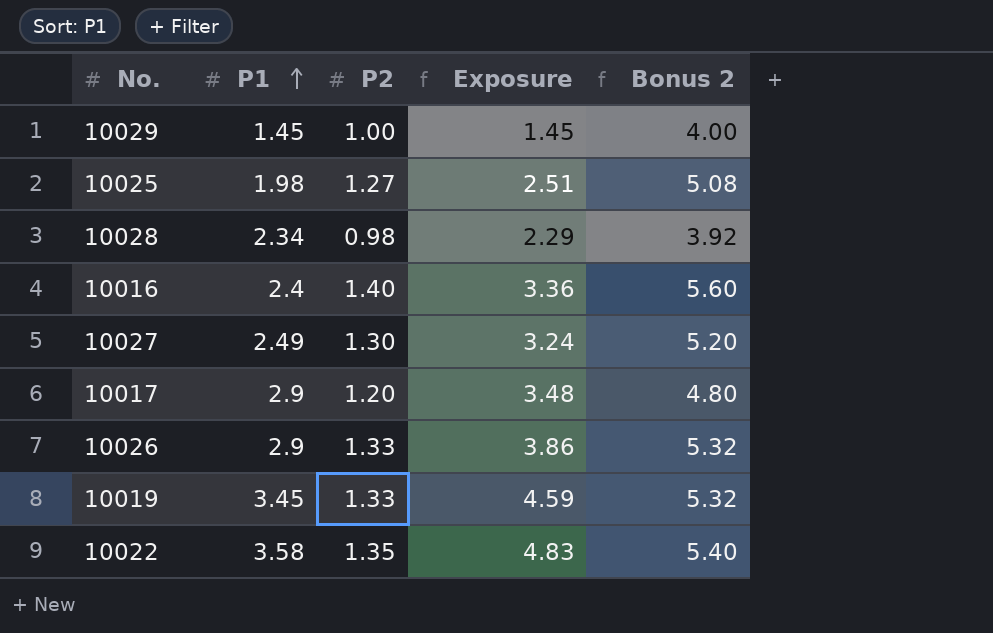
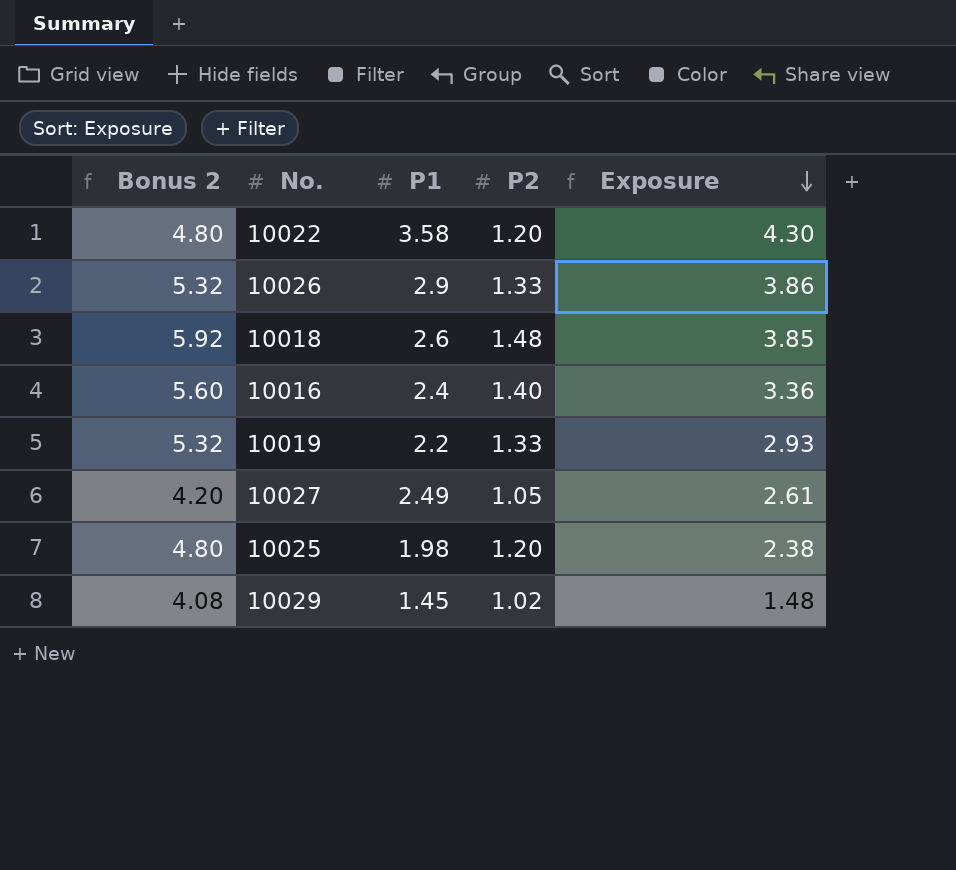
row order: P1 ascending -> Exposure descending
column Bonus 2 | position: 5 -> 1
row 10028: 2.34 | 0.98 | 2.29 | 3.92 -> none
row 10017: 2.9 | 1.20 | 3.48 | 4.80 -> none
10022 | Bonus 2: 5.40 -> 4.80
10022 | P2: 1.35 -> 1.20
10022 | Exposure: 4.83 -> 4.30
row 10018: none -> 5.92 | 2.6 | 1.48 | 3.85
10019 | P1: 3.45 -> 2.2
10019 | Exposure: 4.59 -> 2.93
10027 | Bonus 2: 5.20 -> 4.20
10027 | P2: 1.30 -> 1.05
10027 | Exposure: 3.24 -> 2.61
10025 | Bonus 2: 5.08 -> 4.80
10025 | P2: 1.27 -> 1.20
10025 | Exposure: 2.51 -> 2.38
10029 | Bonus 2: 4.00 -> 4.08
10029 | P2: 1.00 -> 1.02
10029 | Exposure: 1.45 -> 1.48

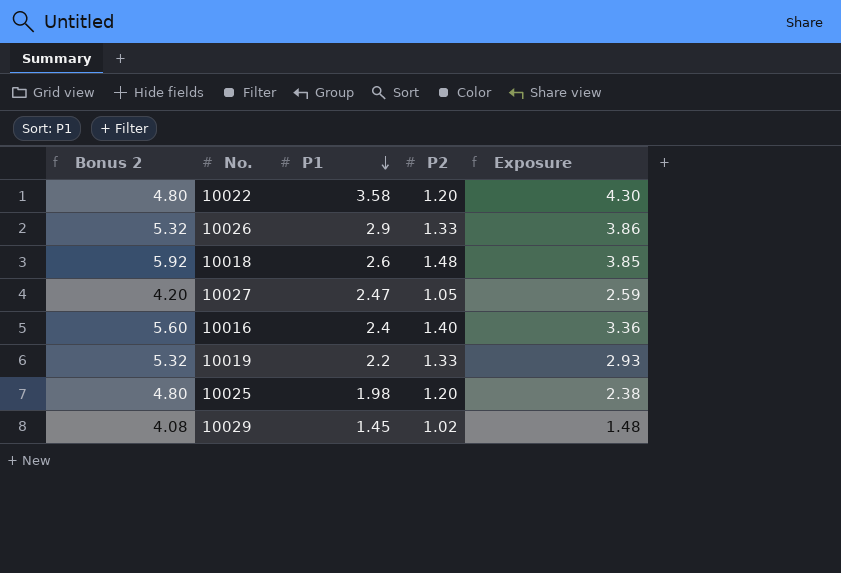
row order: Exposure descending -> P1 descending
10027 | P1: 2.49 -> 2.47
10027 | Exposure: 2.61 -> 2.59

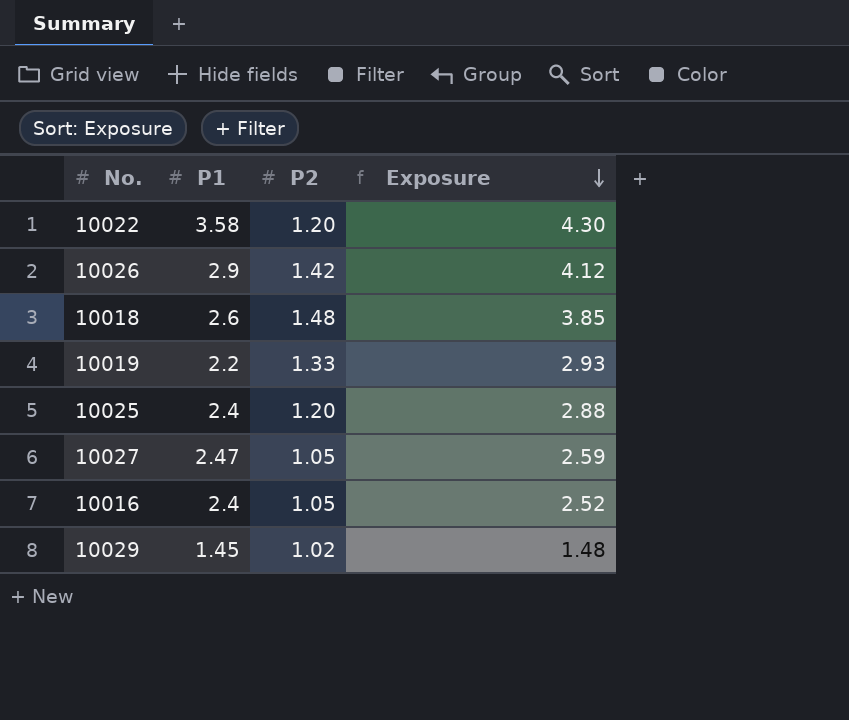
row order: P1 descending -> Exposure descending
column Bonus 2 | formula: [P2] * 4 -> none
10026 | P2: 1.33 -> 1.42
10026 | Exposure: 3.86 -> 4.12
10025 | P1: 1.98 -> 2.4
10025 | Exposure: 2.38 -> 2.88
10016 | P2: 1.40 -> 1.05
10016 | Exposure: 3.36 -> 2.52

